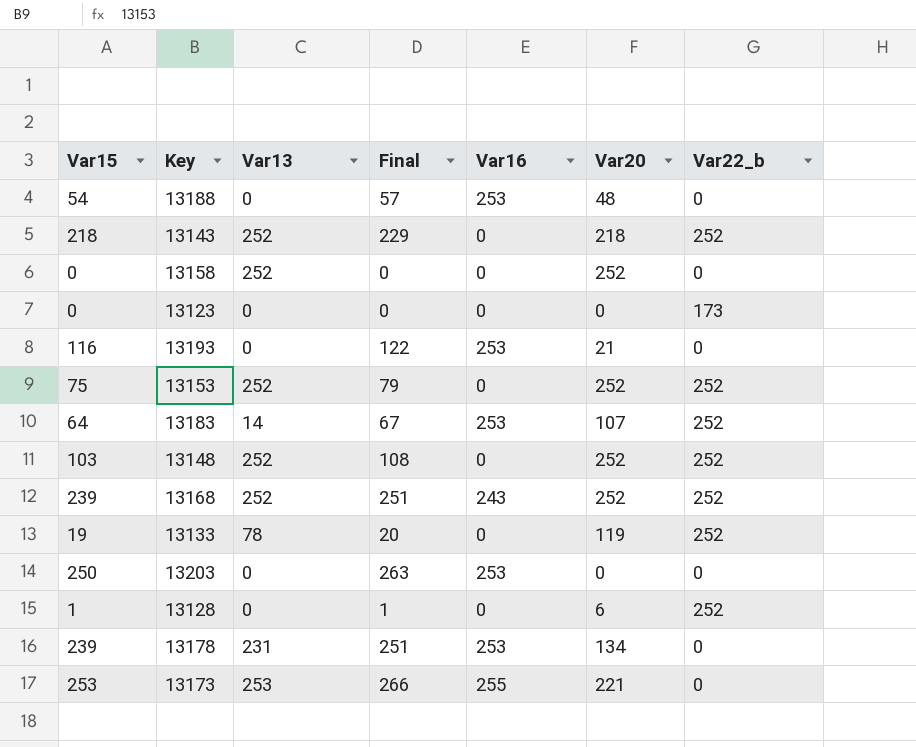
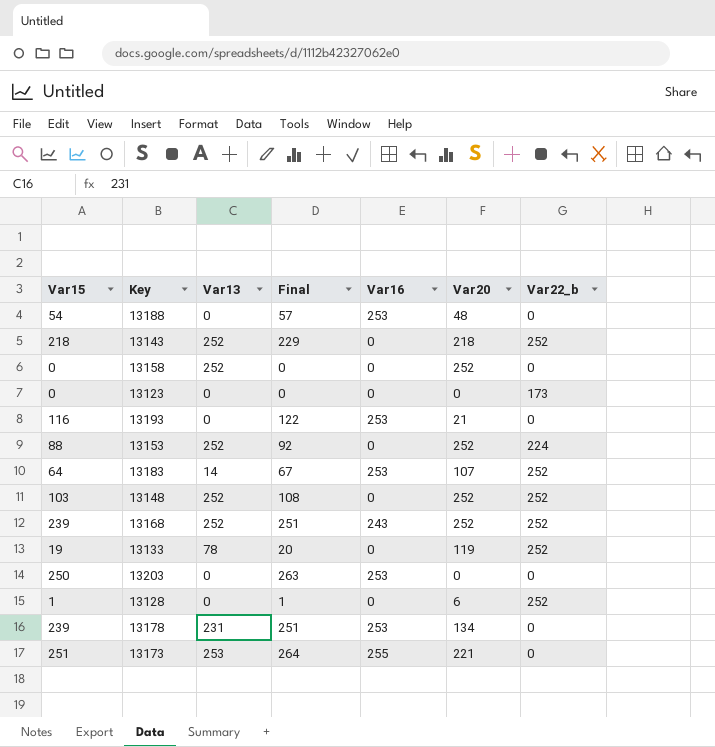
13153 | Var15: 75 -> 88
13153 | Final: 79 -> 92
13153 | Var22_b: 252 -> 224
13173 | Var15: 253 -> 251
13173 | Final: 266 -> 264

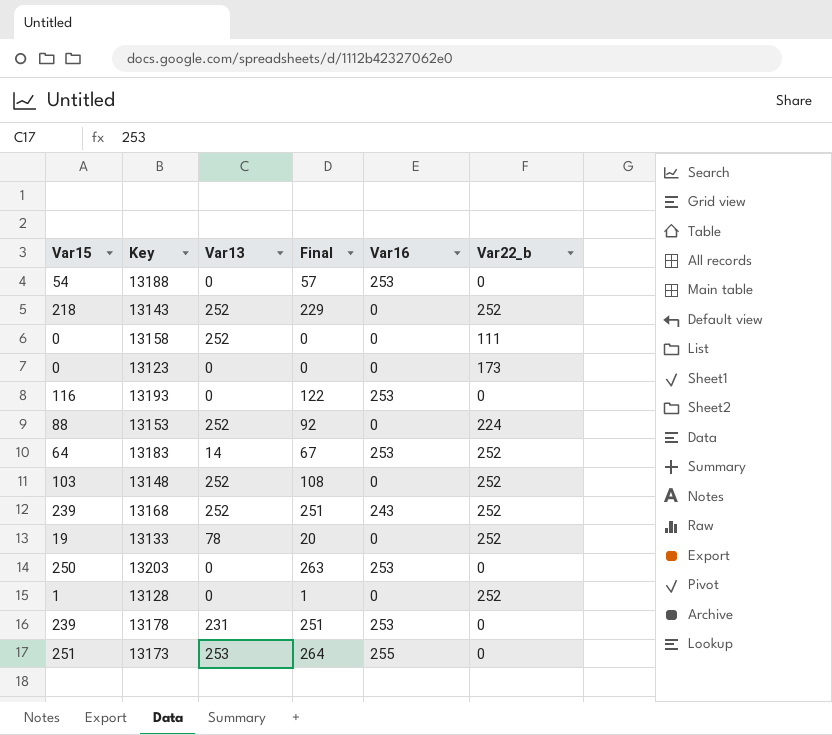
column Var20 | position: 6 -> none
13158 | Var22_b: 0 -> 111

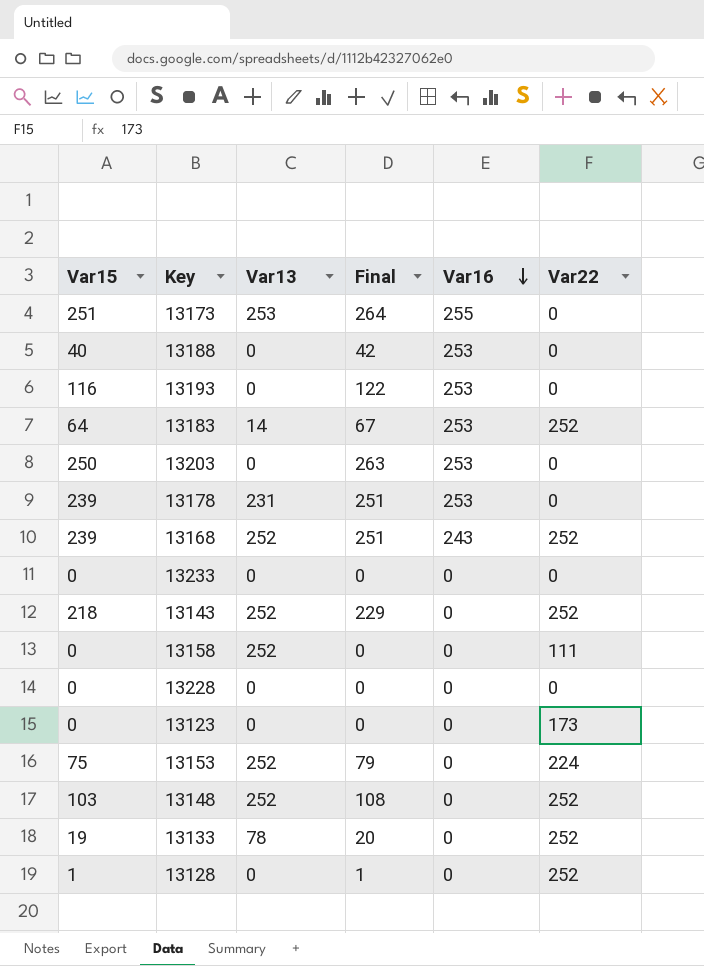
row order: none -> Var16 descending
column name: Var22_b -> Var22
13188 | Var15: 54 -> 40
13188 | Final: 57 -> 42
row 13233: none -> 0 | 0 | 0 | 0 | 0
row 13228: none -> 0 | 0 | 0 | 0 | 0
13153 | Var15: 88 -> 75
13153 | Final: 92 -> 79

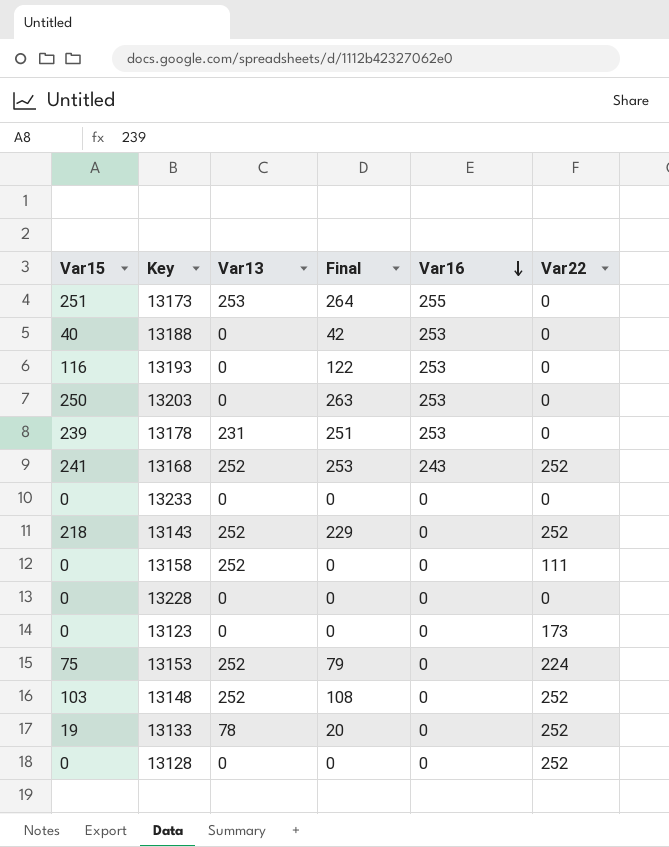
row 13183: 64 | 14 | 67 | 253 | 252 -> none
13168 | Var15: 239 -> 241
13168 | Final: 251 -> 253
13128 | Var15: 1 -> 0
13128 | Final: 1 -> 0

